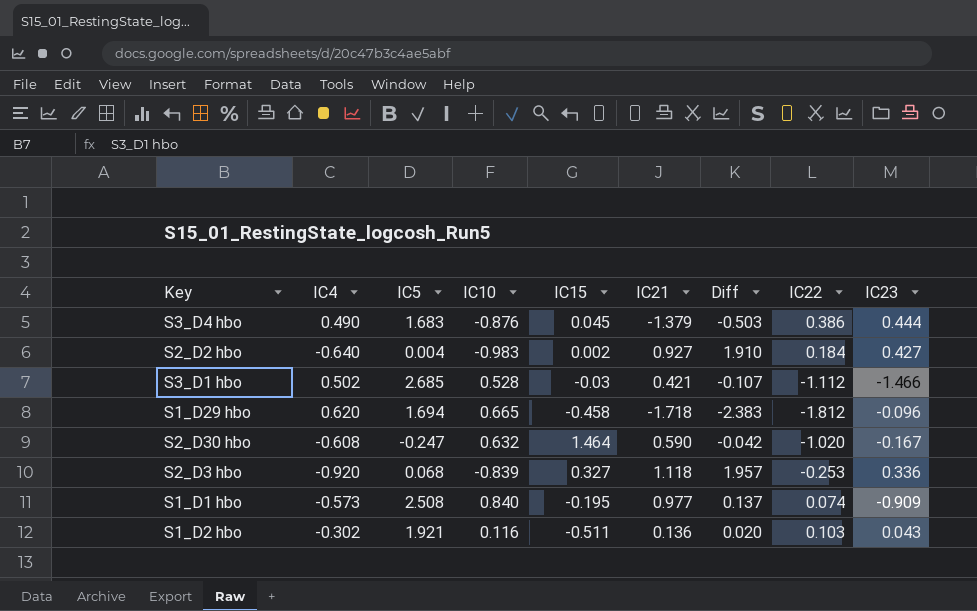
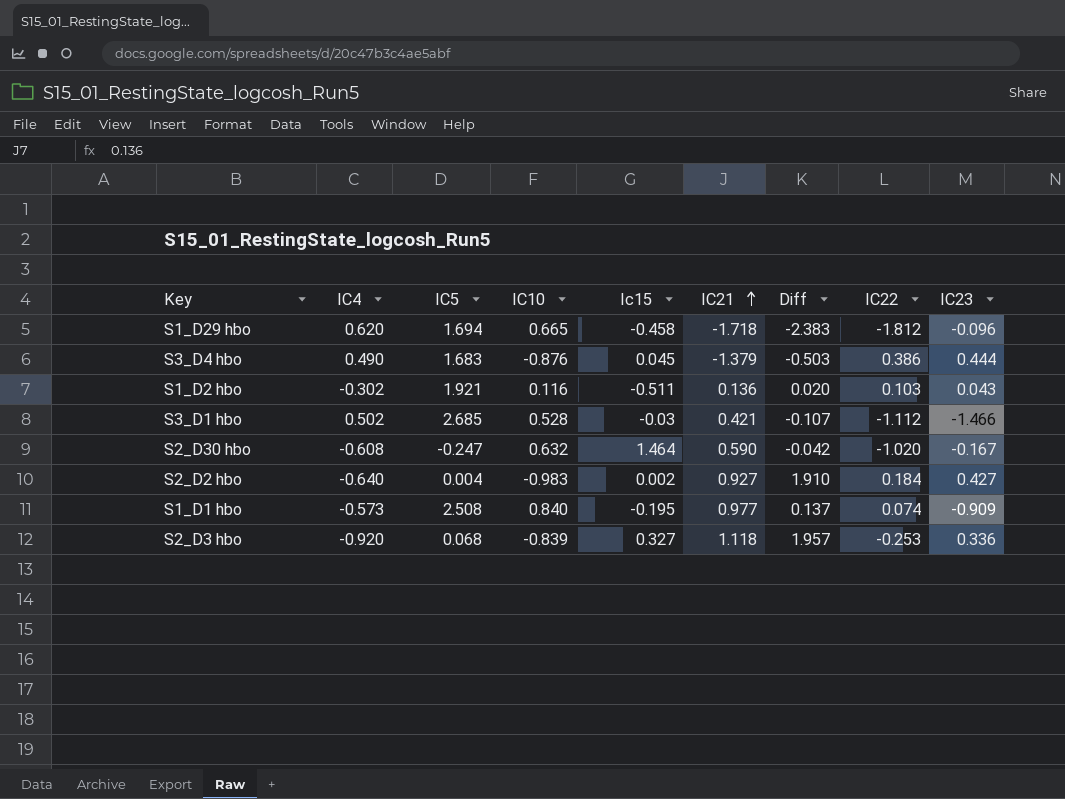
row order: none -> IC21 ascending
column name: IC15 -> Ic15

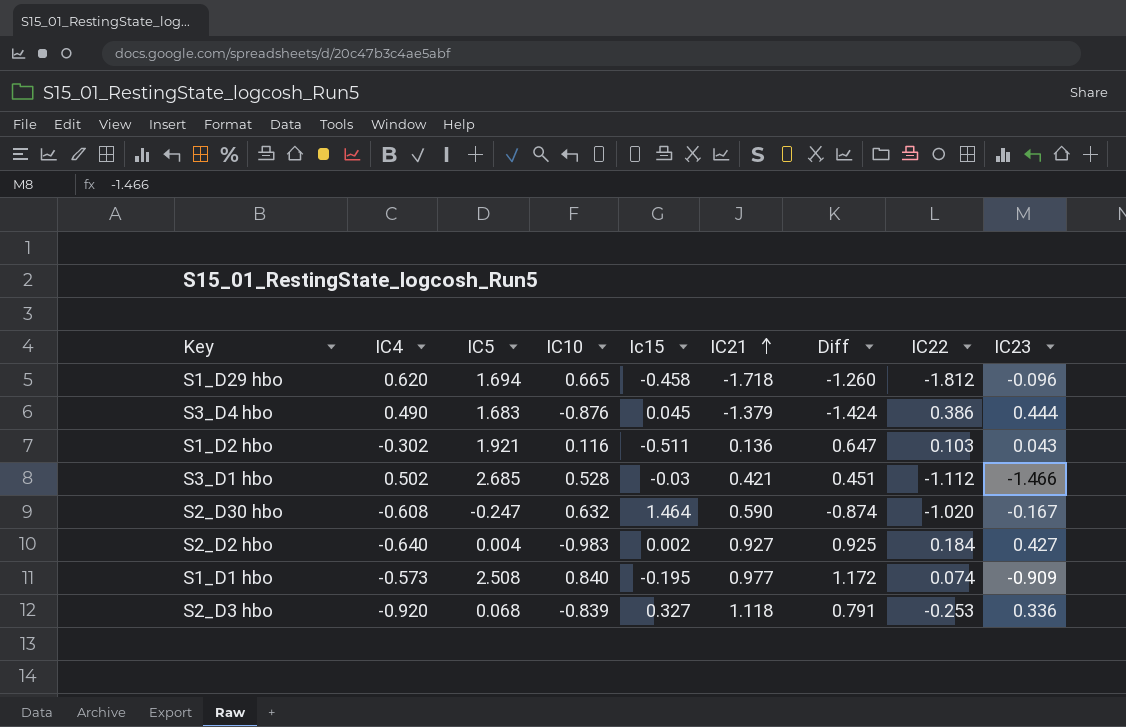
column Diff | formula: [IC21] - [IC10] -> [IC21] - [Ic15]

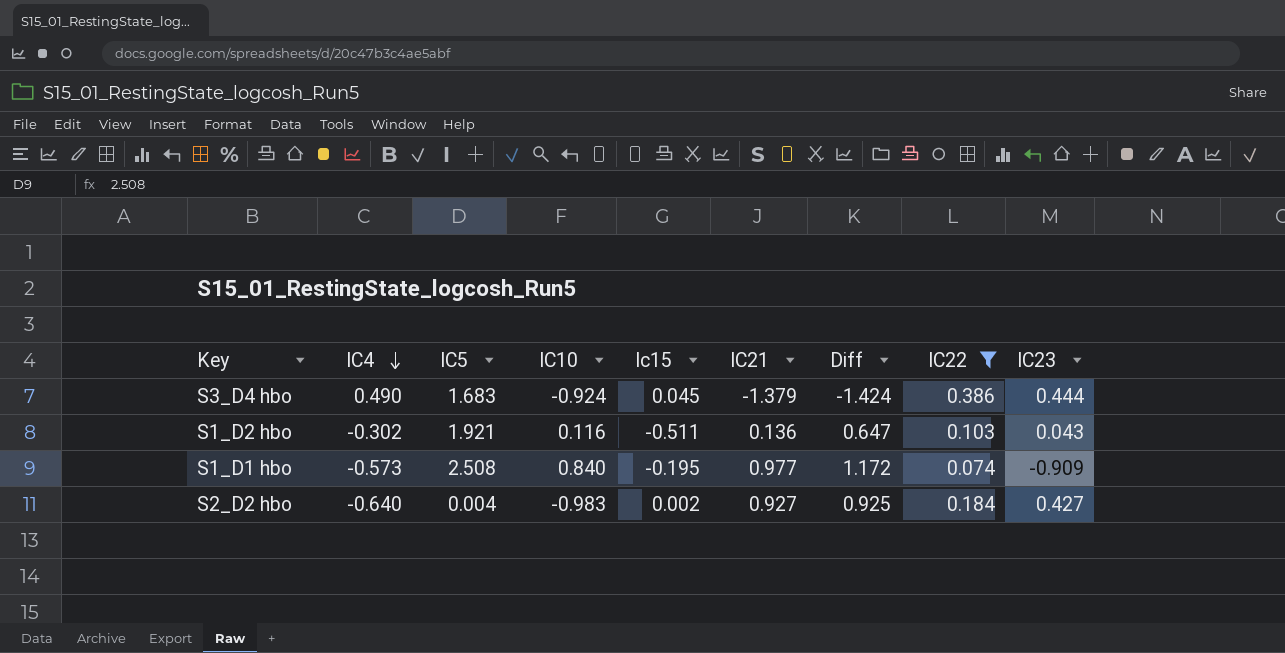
filter: none -> IC22 >= 0.074
row order: IC21 ascending -> IC4 descending
S3_D4 hbo | IC10: -0.876 -> -0.924

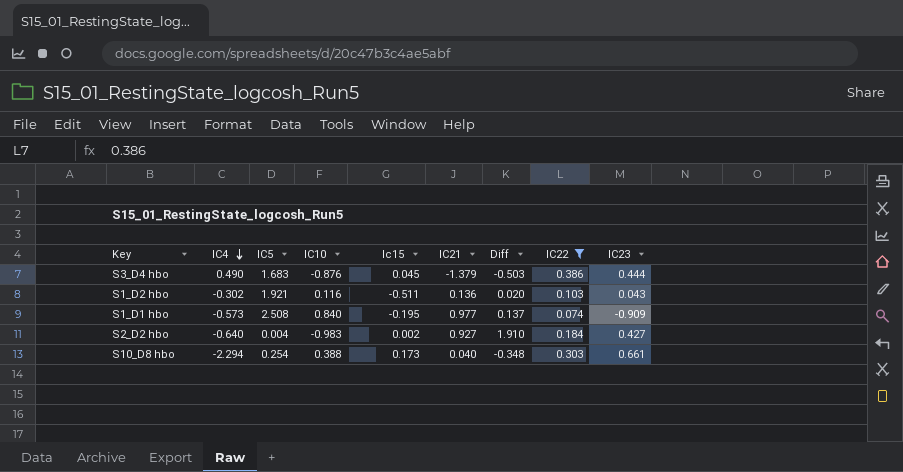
column Diff | formula: [IC21] - [Ic15] -> [IC21] - [IC10]
S3_D4 hbo | IC10: -0.924 -> -0.876
row S10_D8 hbo: none -> -2.294 | 0.254 | 0.388 | 0.173 | 0.040 | -0.348 | 0.303 | 0.661

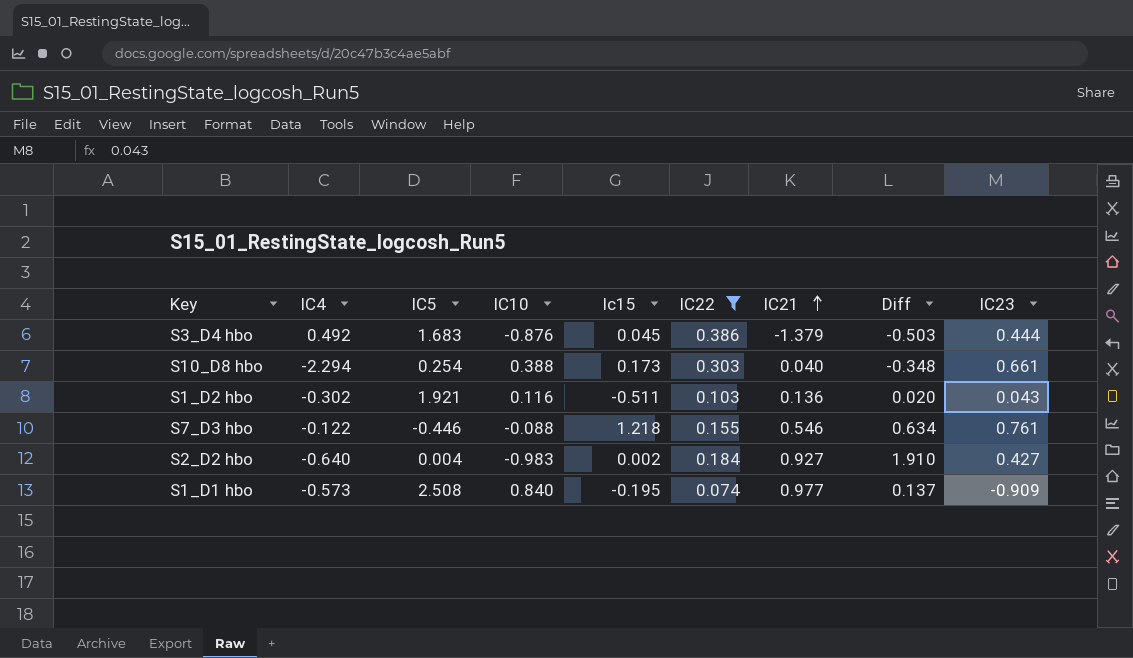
row order: IC4 descending -> IC21 ascending
column IC22 | position: 8 -> 6
S3_D4 hbo | IC4: 0.490 -> 0.492
row S7_D3 hbo: none -> -0.122 | -0.446 | -0.088 | 1.218 | 0.155 | 0.546 | 0.634 | 0.761

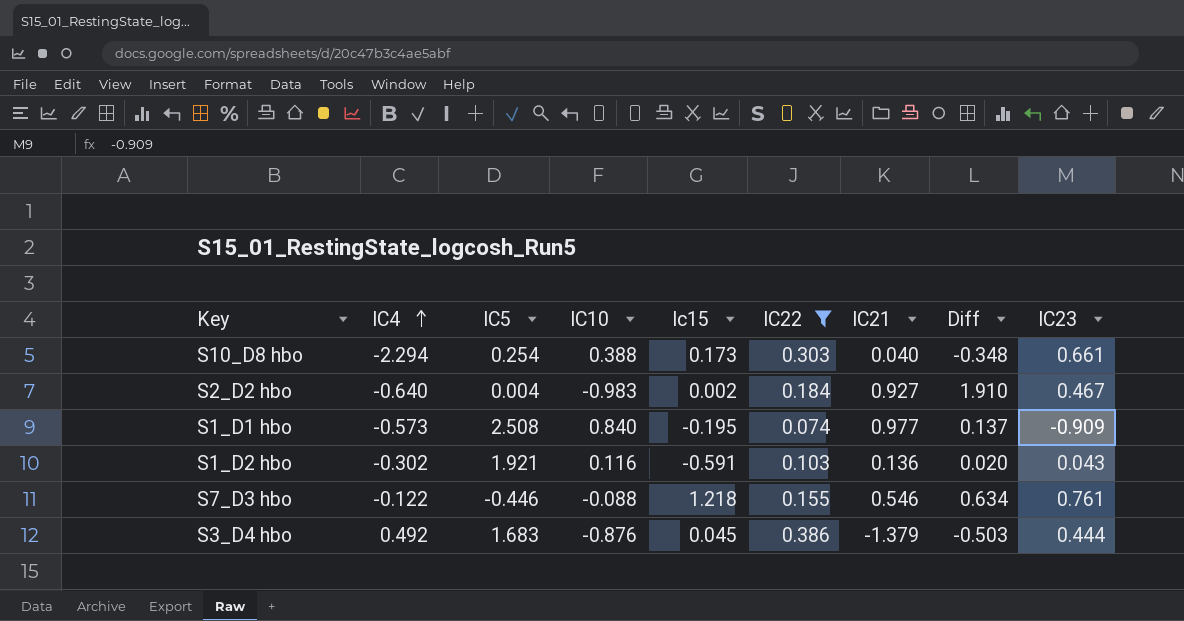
row order: IC21 ascending -> IC4 ascending
S2_D2 hbo | IC23: 0.427 -> 0.467
S1_D2 hbo | Ic15: -0.511 -> -0.591

